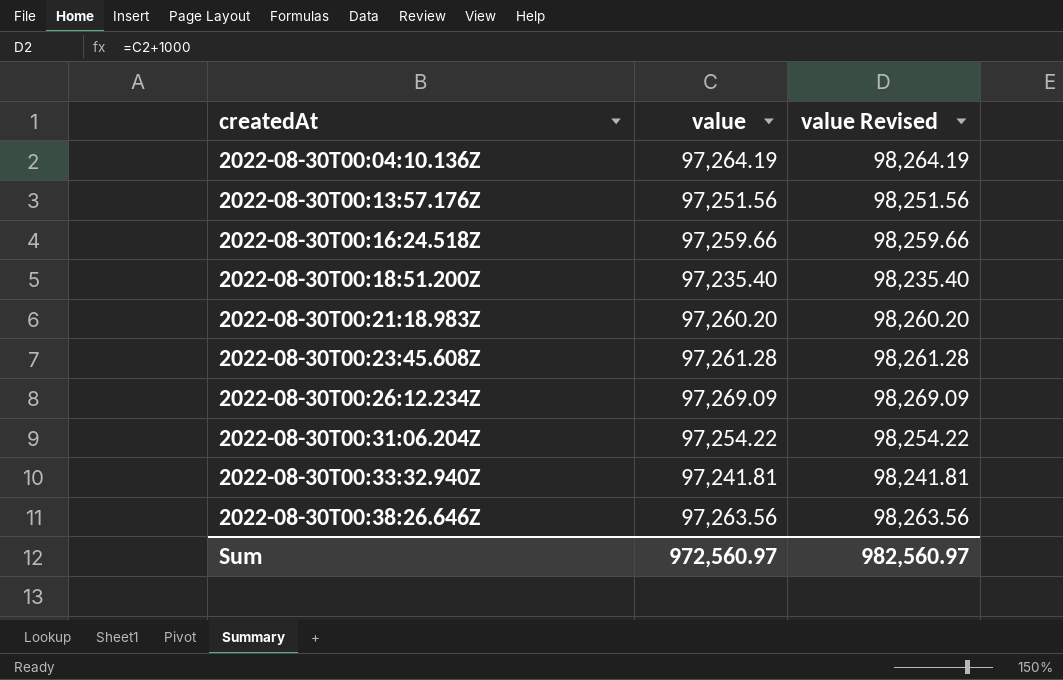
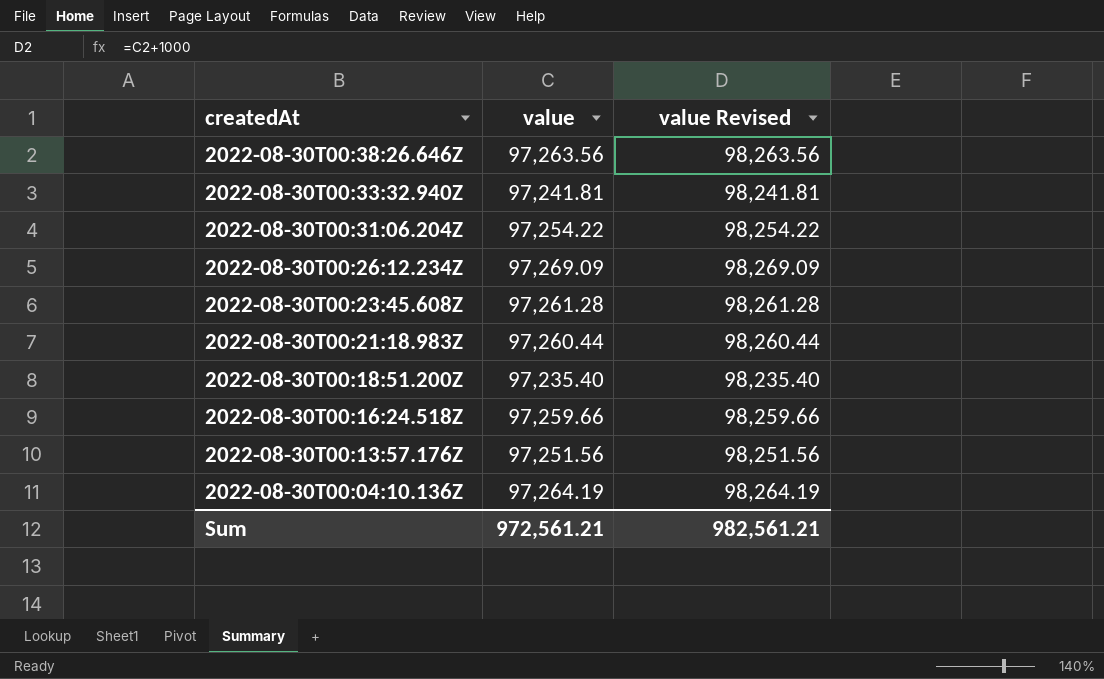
row order: createdAt ascending -> createdAt descending
2022-08-30T00:21:18.983Z | value: 97,260.20 -> 97,260.44
2022-08-30T00:21:18.983Z | value Revised: 98,260.20 -> 98,260.44
Sum | value: 972,560.97 -> 972,561.21
Sum | value Revised: 982,560.97 -> 982,561.21

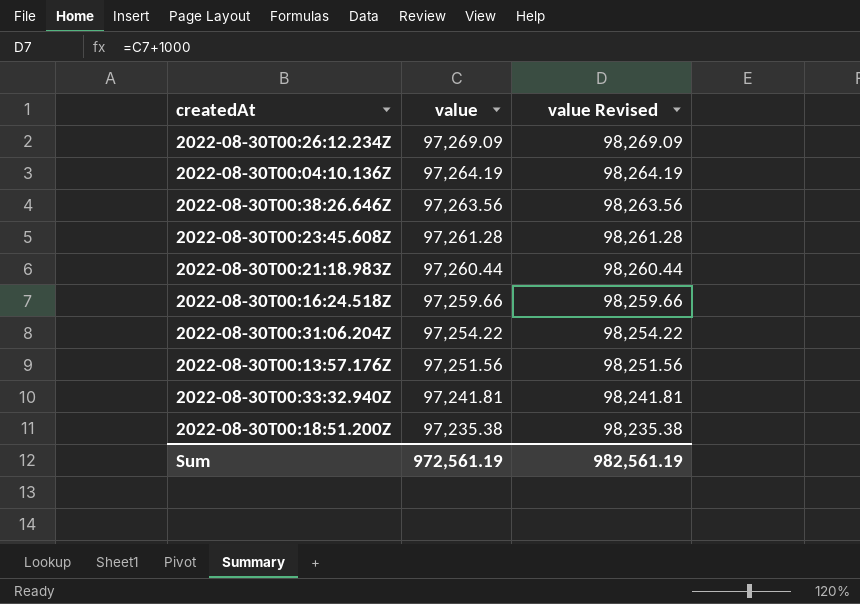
row order: createdAt descending -> value descending
2022-08-30T00:18:51.200Z | value: 97,235.40 -> 97,235.38
2022-08-30T00:18:51.200Z | value Revised: 98,235.40 -> 98,235.38
Sum | value: 972,561.21 -> 972,561.19
Sum | value Revised: 982,561.21 -> 982,561.19

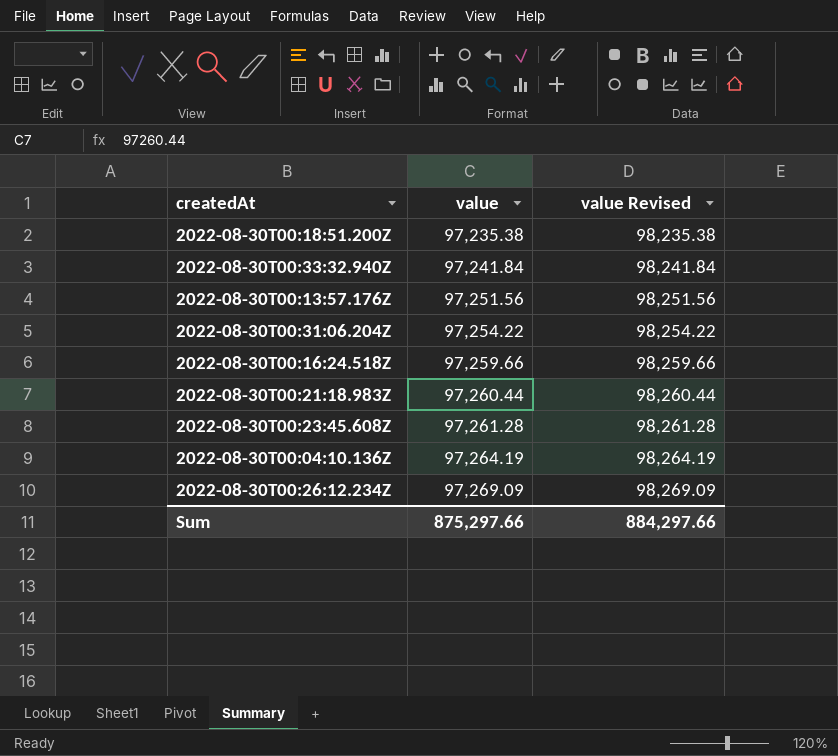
row order: value descending -> value ascending
row 2022-08-30T00:38:26.646Z: 97,263.56 | 98,263.56 -> none
2022-08-30T00:33:32.940Z | value: 97,241.81 -> 97,241.84
2022-08-30T00:33:32.940Z | value Revised: 98,241.81 -> 98,241.84
Sum | value: 972,561.19 -> 875,297.66
Sum | value Revised: 982,561.19 -> 884,297.66

